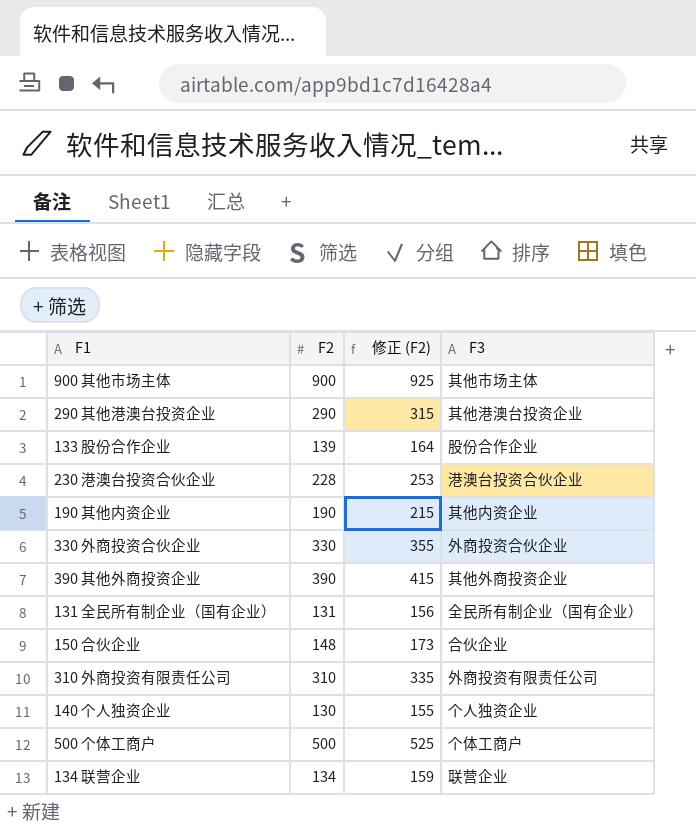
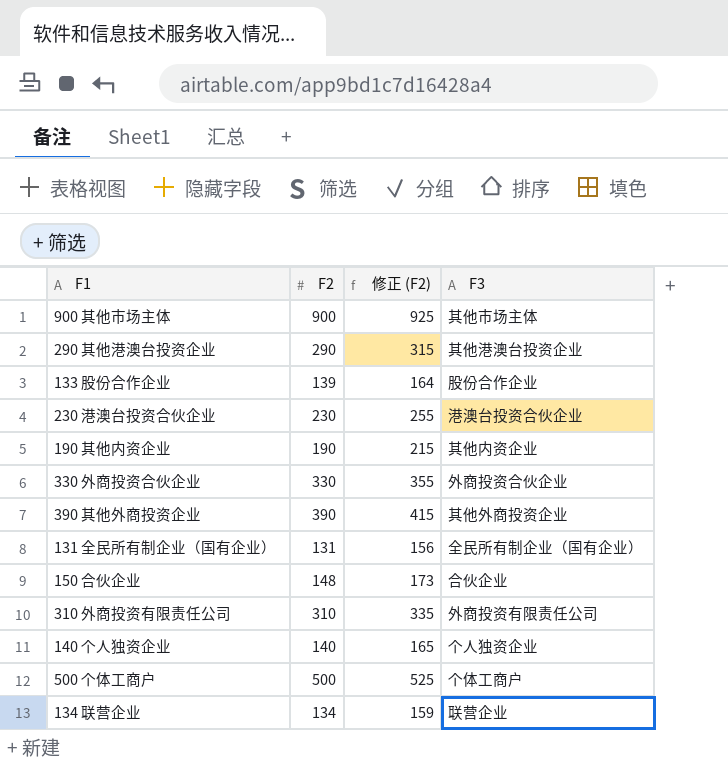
230 港澳台投资合伙企业 | F2: 228 -> 230
230 港澳台投资合伙企业 | 修正 (F2): 253 -> 255
140 个人独资企业 | F2: 130 -> 140
140 个人独资企业 | 修正 (F2): 155 -> 165

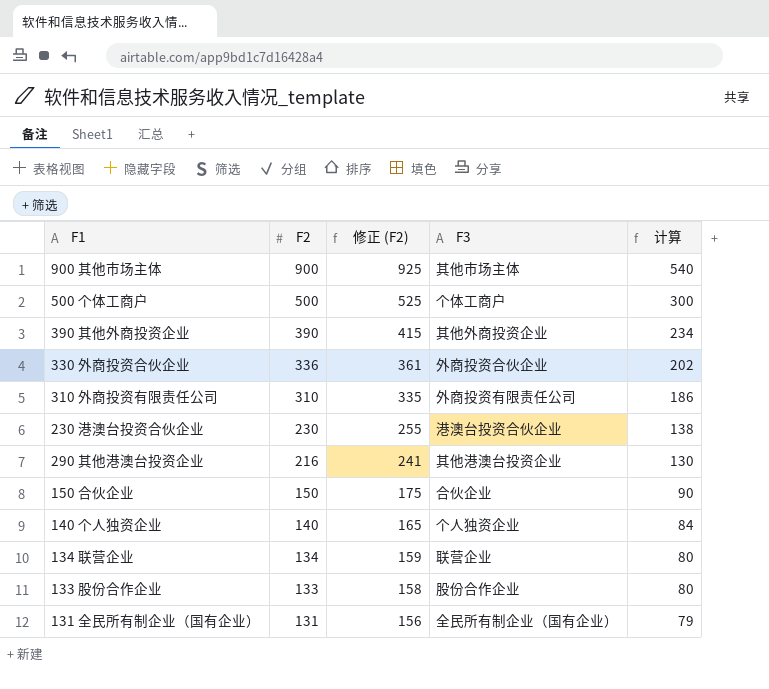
row order: none -> F2 descending
column 计算 | formula: none -> [F2] * 0.6
row 190 其他内资企业: 190 | 215 | 其他内资企业 -> none
330 外商投资合伙企业 | F2: 330 -> 336
330 外商投资合伙企业 | 修正 (F2): 355 -> 361
290 其他港澳台投资企业 | F2: 290 -> 216
290 其他港澳台投资企业 | 修正 (F2): 315 -> 241
150 合伙企业 | F2: 148 -> 150
150 合伙企业 | 修正 (F2): 173 -> 175
133 股份合作企业 | F2: 139 -> 133
133 股份合作企业 | 修正 (F2): 164 -> 158

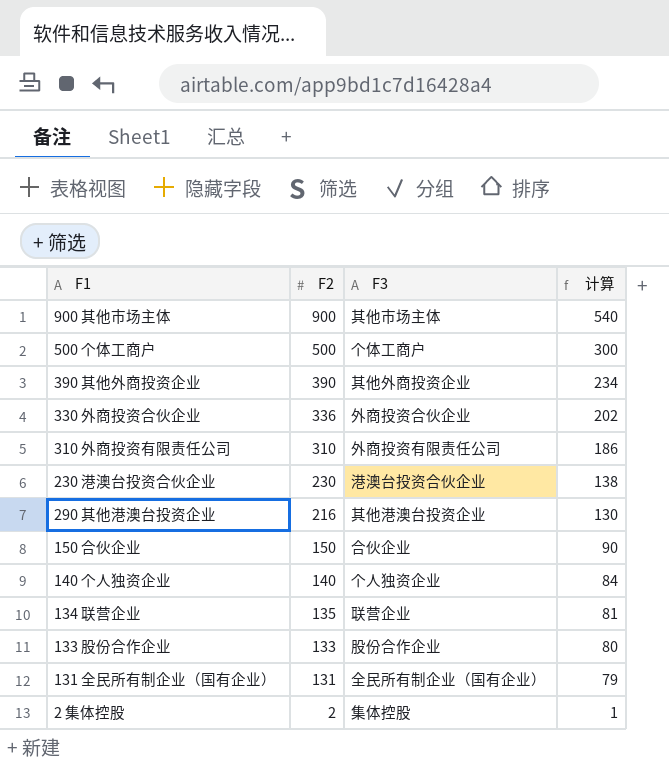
column 修正 (F2) | formula: [F2] + 25 -> none
134 联营企业 | F2: 134 -> 135
134 联营企业 | 计算: 80 -> 81
row 2 集体控股: none -> 2 | 集体控股 | 1

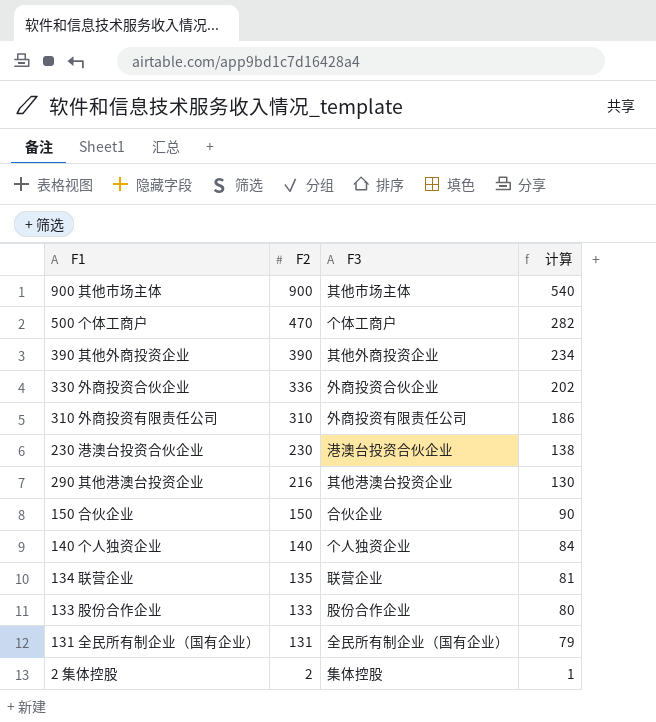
500 个体工商户 | F2: 500 -> 470
500 个体工商户 | 计算: 300 -> 282

